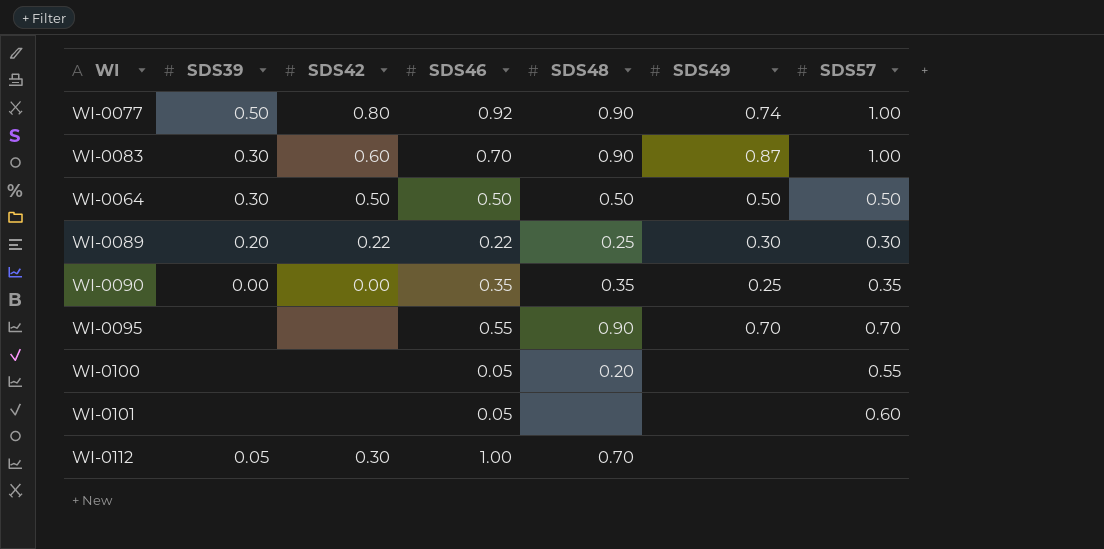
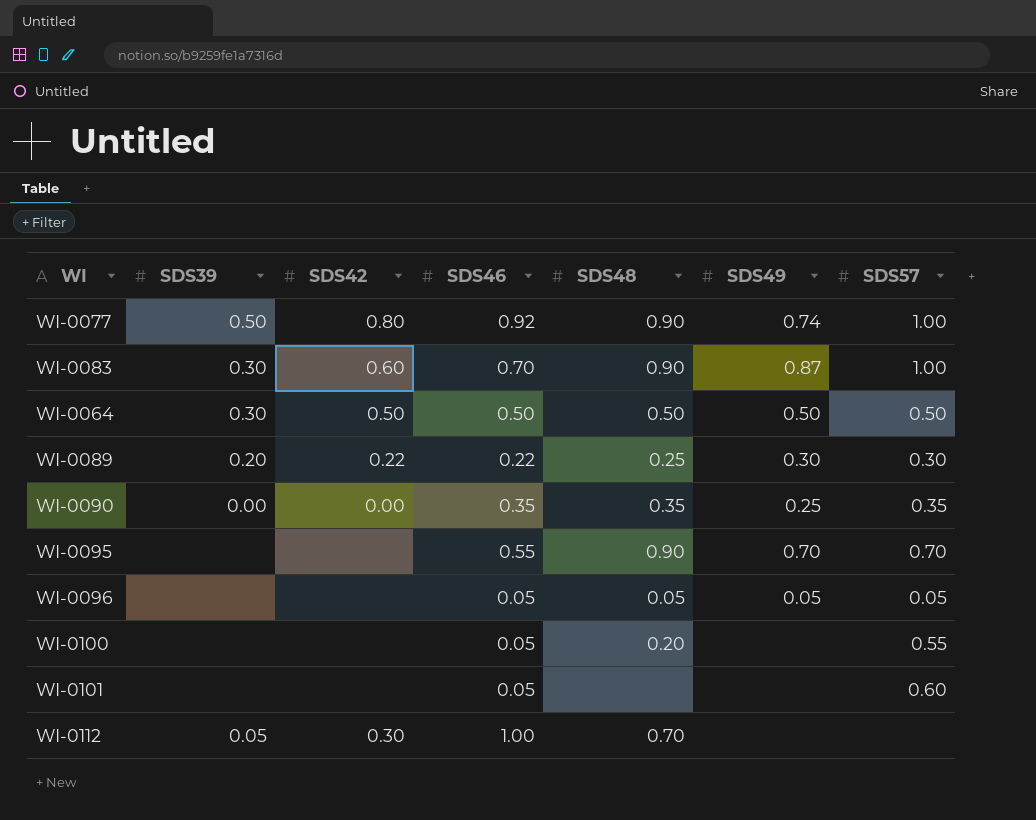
row WI-0096: none -> none | none | 0.05 | 0.05 | 0.05 | 0.05

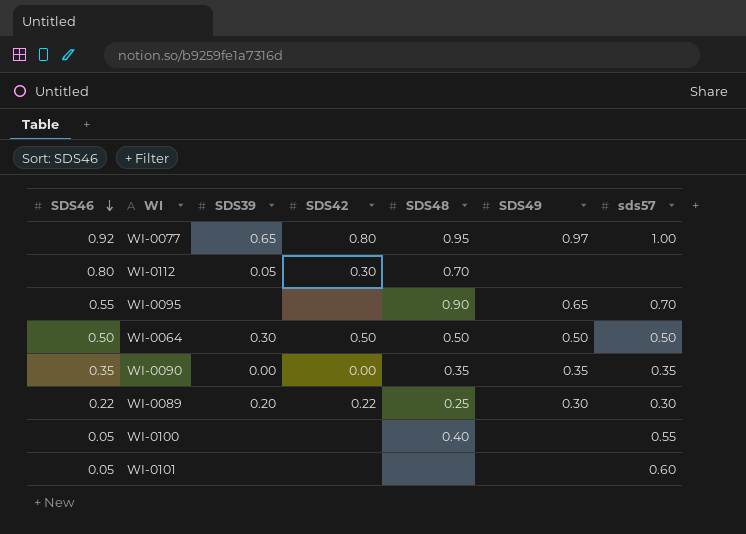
row order: none -> SDS46 descending
column SDS46 | position: 4 -> 1
column name: SDS57 -> sds57
row WI-0083: 0.30 | 0.60 | 0.70 | 0.90 | 0.87 | 1.00 -> none
row WI-0096: none | none | 0.05 | 0.05 | 0.05 | 0.05 -> none
WI-0077 | SDS39: 0.50 -> 0.65
WI-0077 | SDS48: 0.90 -> 0.95
WI-0077 | SDS49: 0.74 -> 0.97
WI-0112 | SDS46: 1.00 -> 0.80
WI-0095 | SDS49: 0.70 -> 0.65
WI-0090 | SDS49: 0.25 -> 0.35
WI-0100 | SDS48: 0.20 -> 0.40

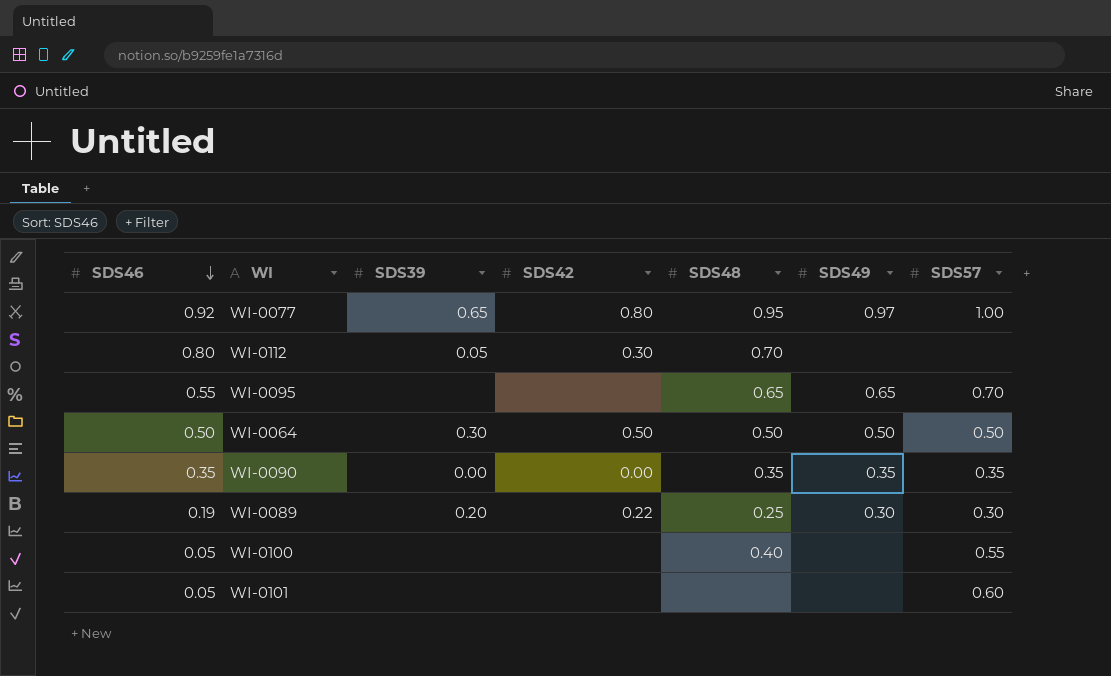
column name: sds57 -> SDS57
WI-0095 | SDS48: 0.90 -> 0.65
WI-0089 | SDS46: 0.22 -> 0.19

